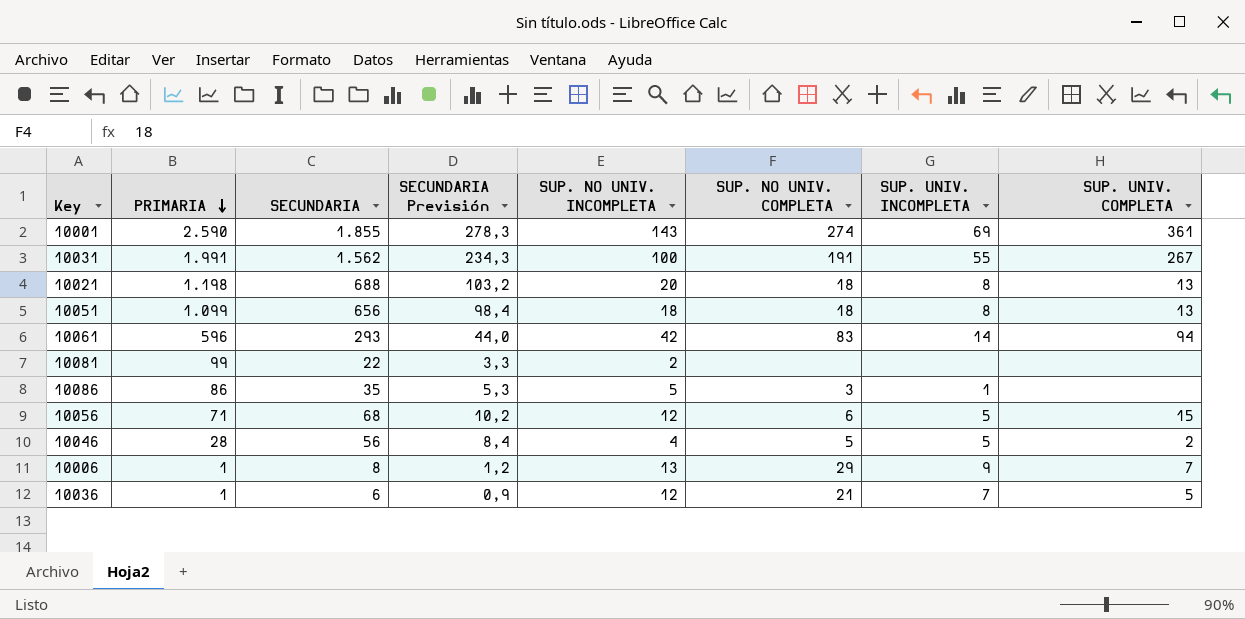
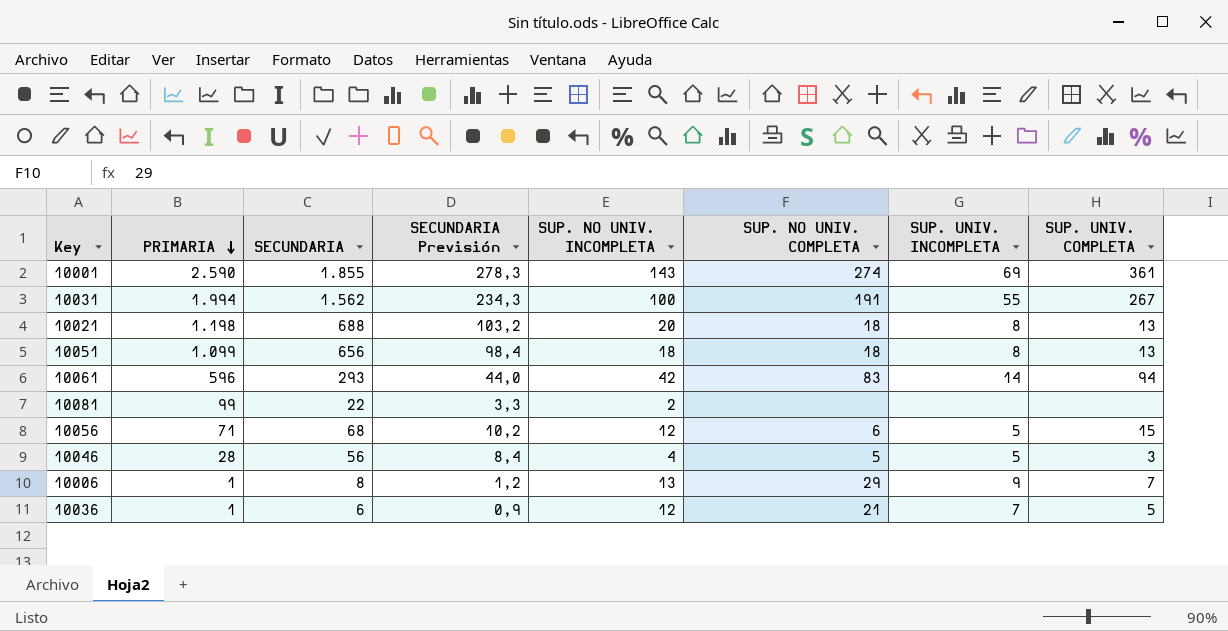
row 10086: 86 | 35 | 5,3 | 5 | 3 | 1 | none -> none
10031 | PRIMARIA: 1.991 -> 1.994
10046 | SUP. UNIV. COMPLETA: 2 -> 3

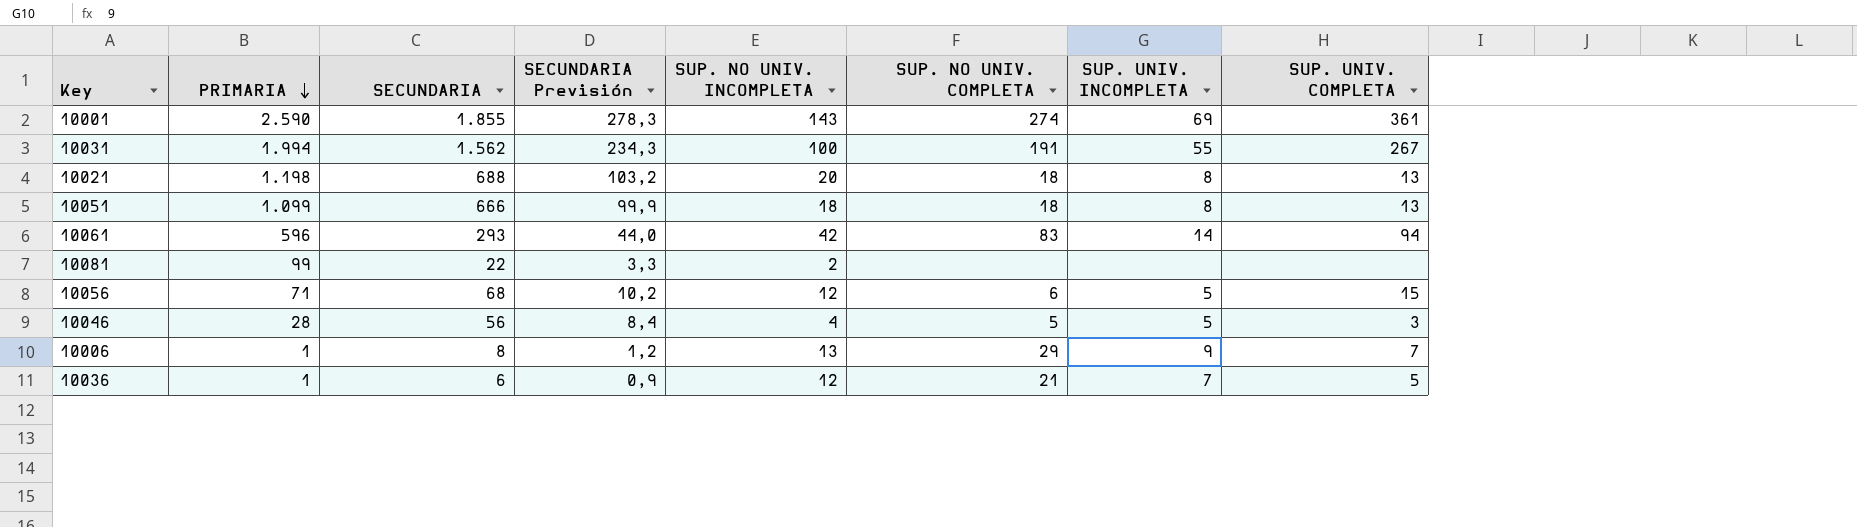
10051 | SECUNDARIA: 656 -> 666
10051 | SECUNDARIA Previsión: 98,4 -> 99,9

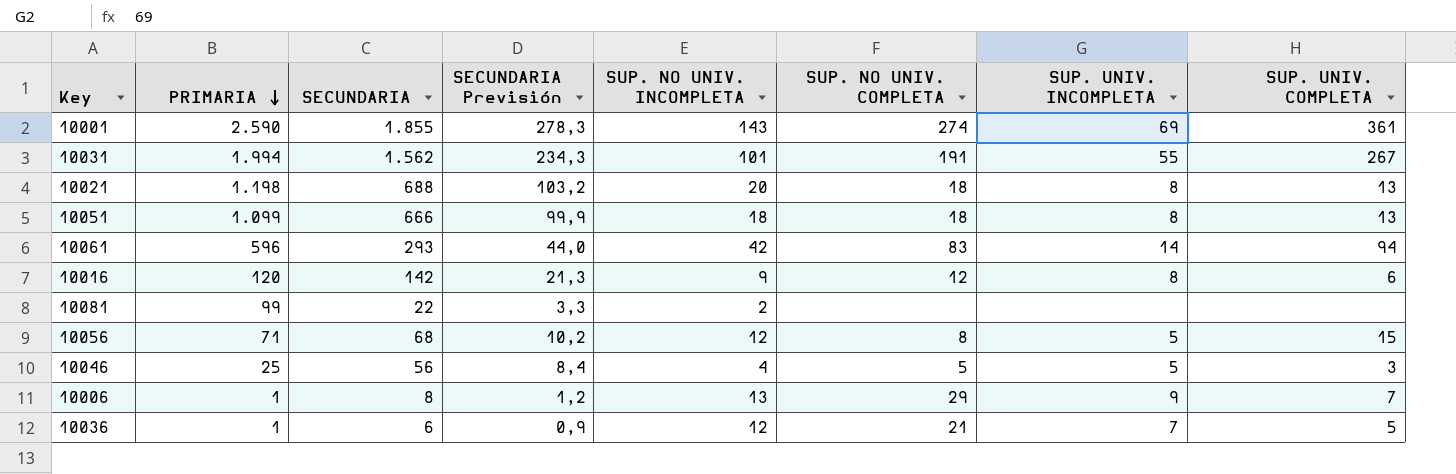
10031 | SUP. NO UNIV. INCOMPLETA: 100 -> 101
row 10016: none -> 120 | 142 | 21,3 | 9 | 12 | 8 | 6
10056 | SUP. NO UNIV. COMPLETA: 6 -> 8
10046 | PRIMARIA: 28 -> 25

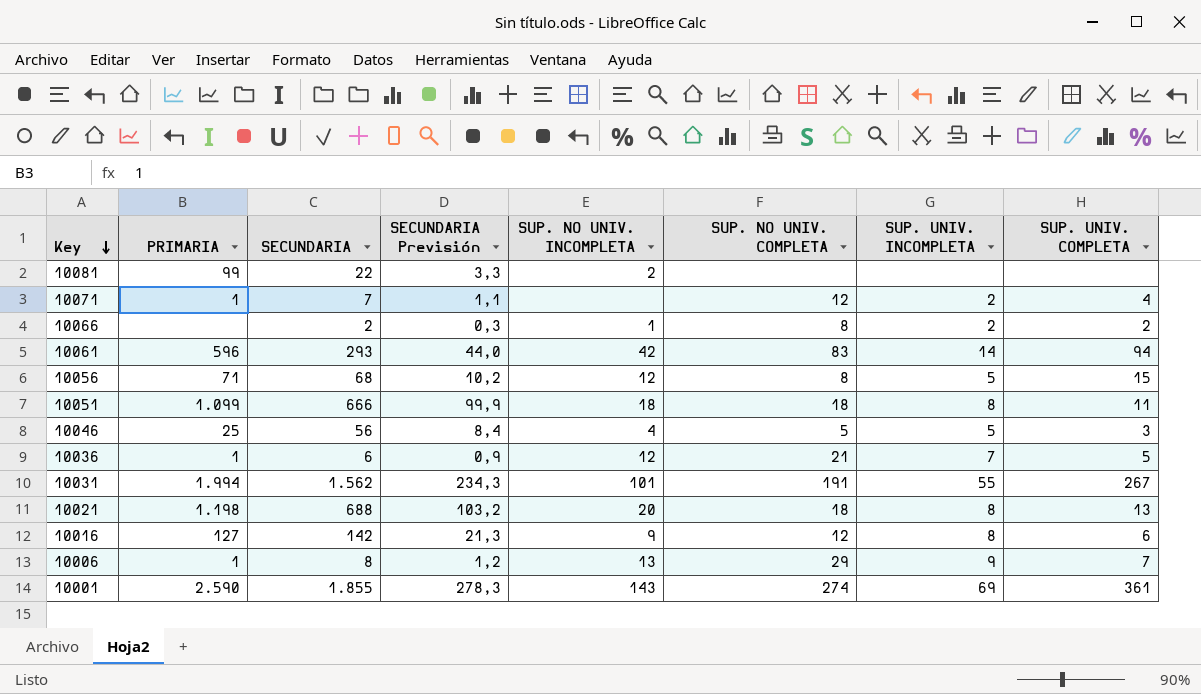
row order: PRIMARIA descending -> Key descending
row 10071: none -> 1 | 7 | 1,1 | none | 12 | 2 | 4
row 10066: none -> none | 2 | 0,3 | 1 | 8 | 2 | 2
10051 | SUP. UNIV. COMPLETA: 13 -> 11
10016 | PRIMARIA: 120 -> 127

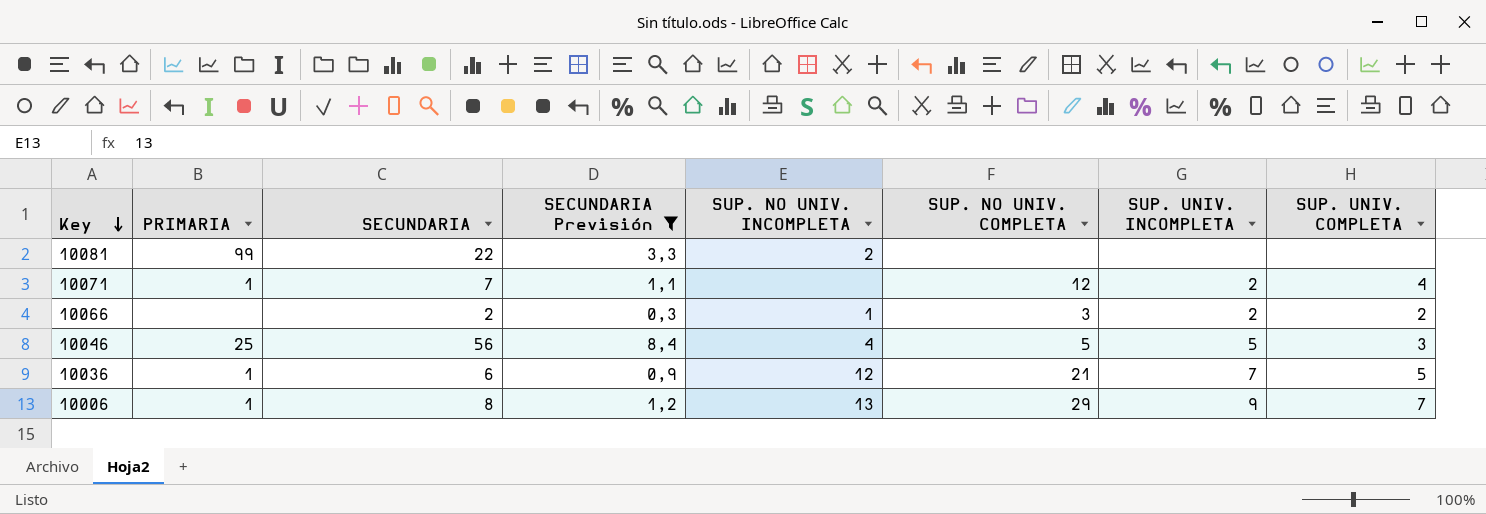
filter: none -> SECUNDARIA Previsión <= 8,4
10066 | SUP. NO UNIV. COMPLETA: 8 -> 3

